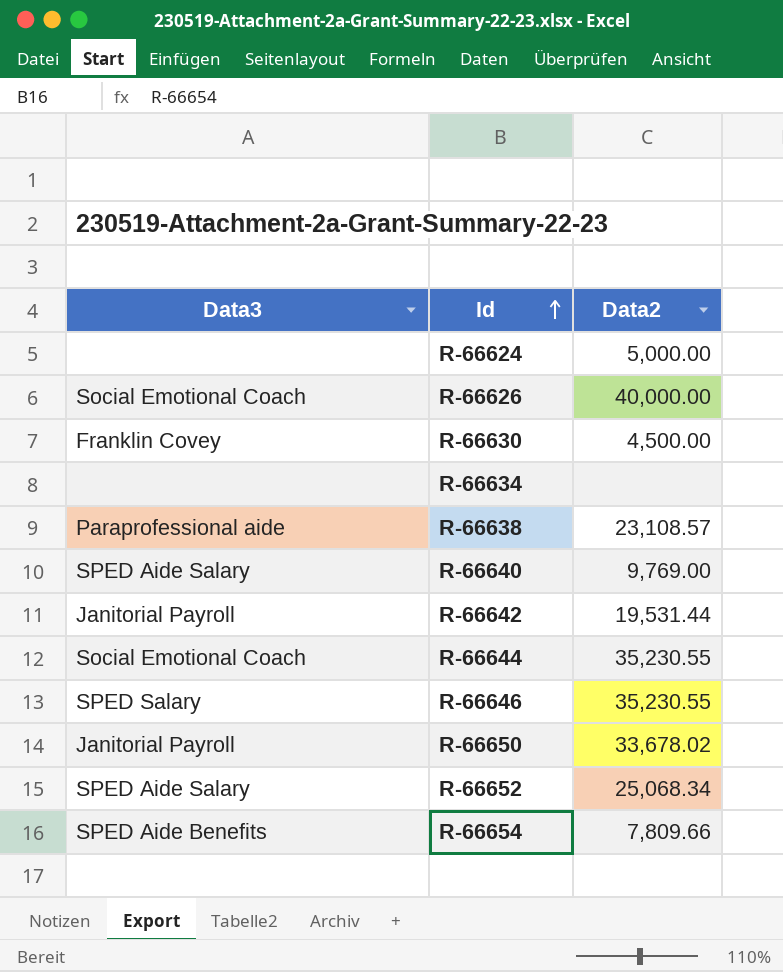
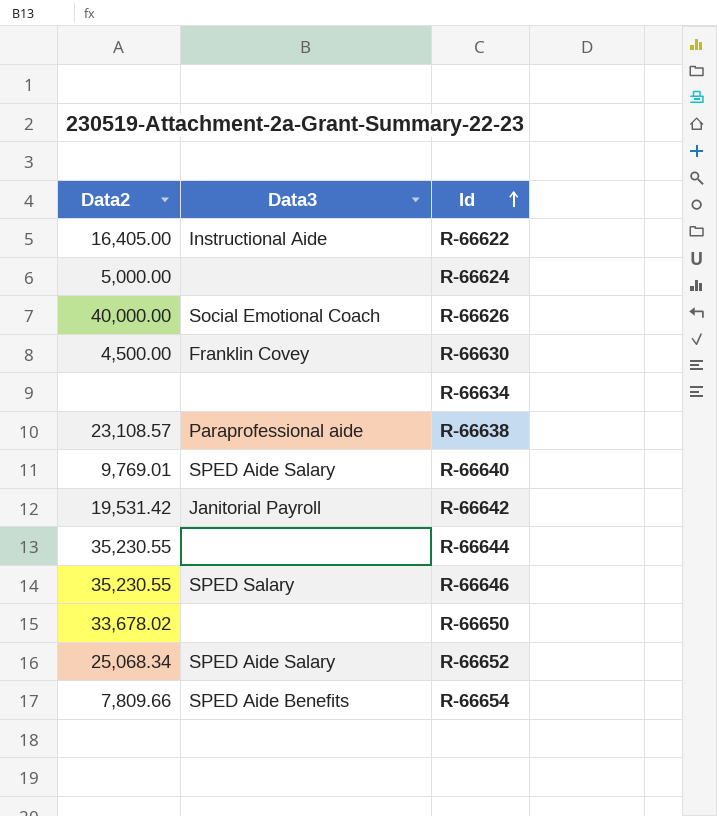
column Data2 | position: 3 -> 1
row R-66622: none -> 16,405.00 | Instructional Aide
R-66640 | Data2: 9,769.00 -> 9,769.01
R-66642 | Data2: 19,531.44 -> 19,531.42
R-66644 | Data3: Social Emotional Coach -> none
R-66650 | Data3: Janitorial Payroll -> none

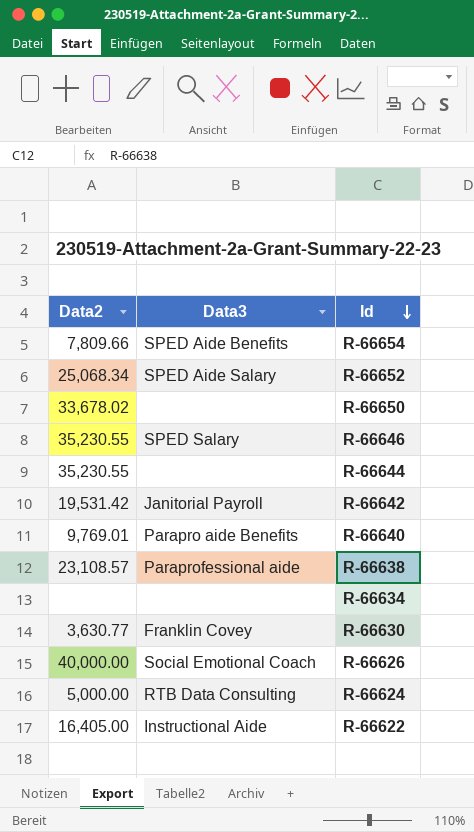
row order: Id ascending -> Id descending
R-66640 | Data3: SPED Aide Salary -> Parapro aide Benefits
R-66630 | Data2: 4,500.00 -> 3,630.77
R-66624 | Data3: none -> RTB Data Consulting

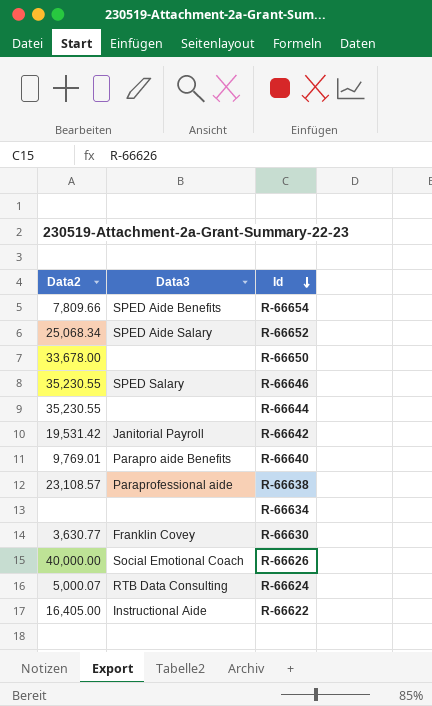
R-66650 | Data2: 33,678.02 -> 33,678.00
R-66624 | Data2: 5,000.00 -> 5,000.07

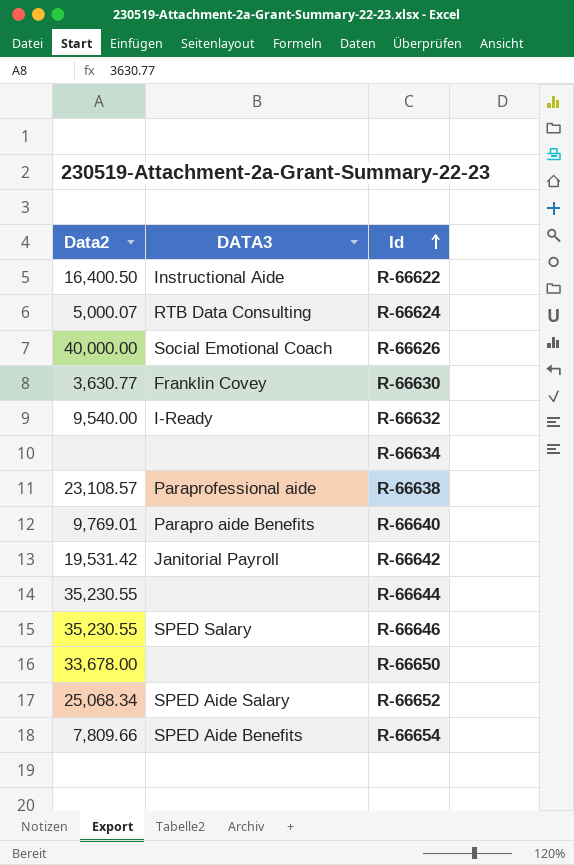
row order: Id descending -> Id ascending
column name: Data3 -> DATA3
R-66622 | Data2: 16,405.00 -> 16,400.50
row R-66632: none -> 9,540.00 | I-Ready

